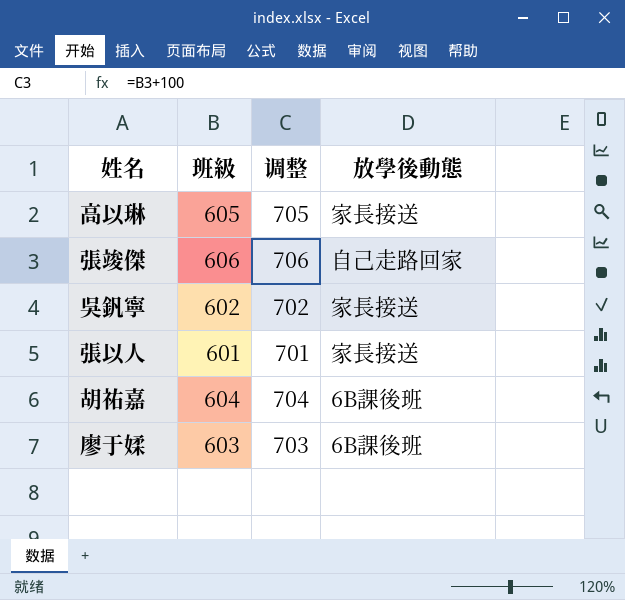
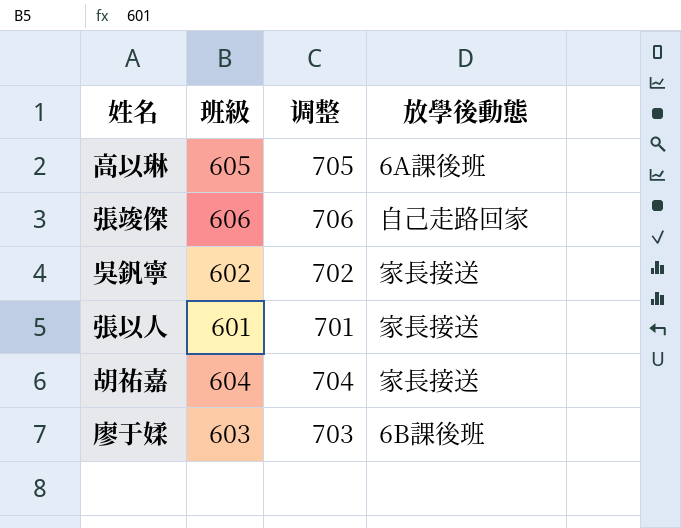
高以琳 | 放學後動態: 家長接送 -> 6A課後班
胡祐嘉 | 放學後動態: 6B課後班 -> 家長接送

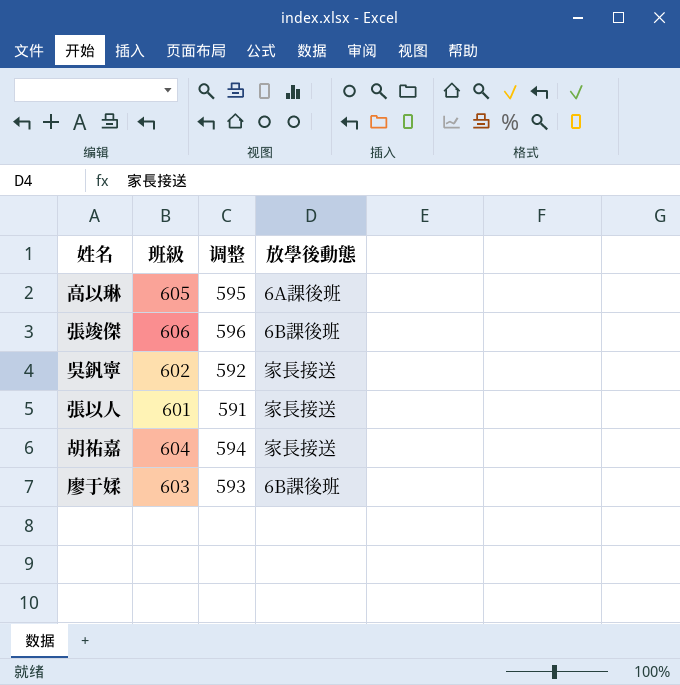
column 调整 | formula: [班級] + 100 -> [班級] - 10
張竣傑 | 放學後動態: 自己走路回家 -> 6B課後班

